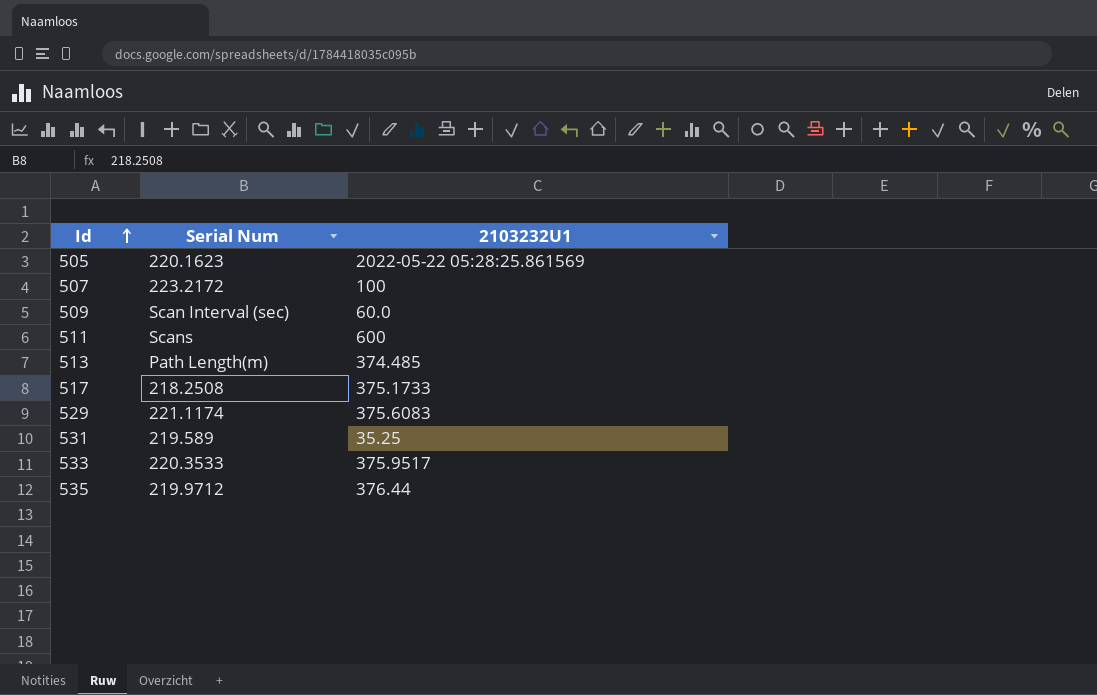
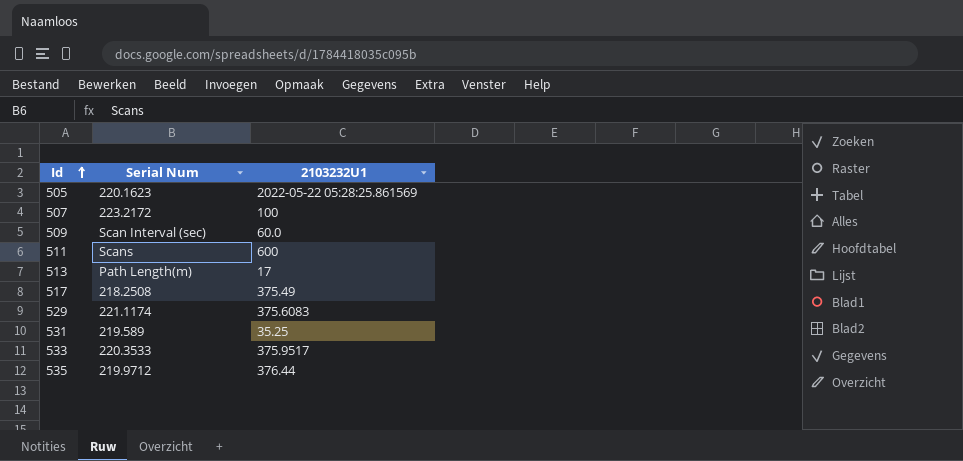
513 | 2103232U1: 374.485 -> 17
517 | 2103232U1: 375.1733 -> 375.49

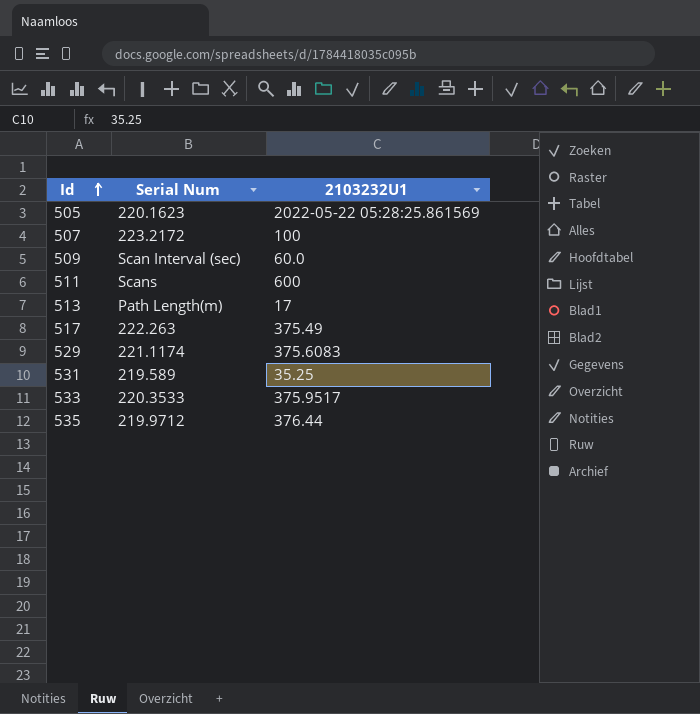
517 | Serial Num: 218.2508 -> 222.263

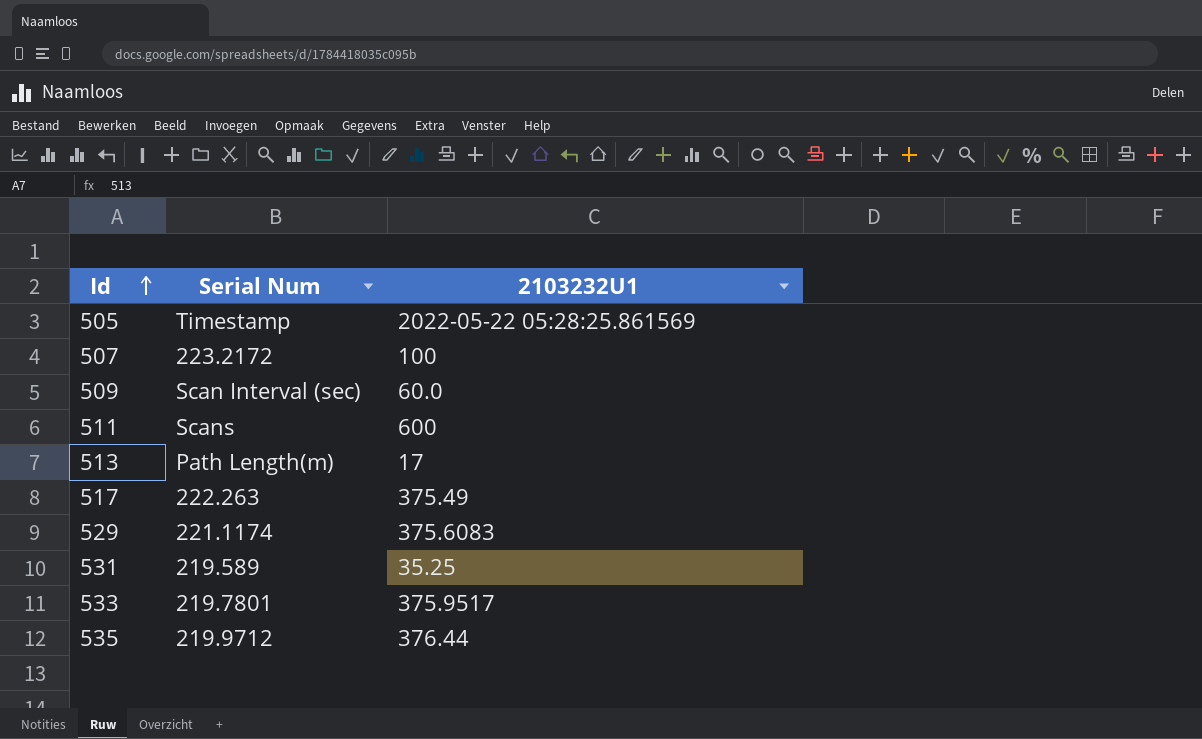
505 | Serial Num: 220.1623 -> Timestamp
533 | Serial Num: 220.3533 -> 219.7801

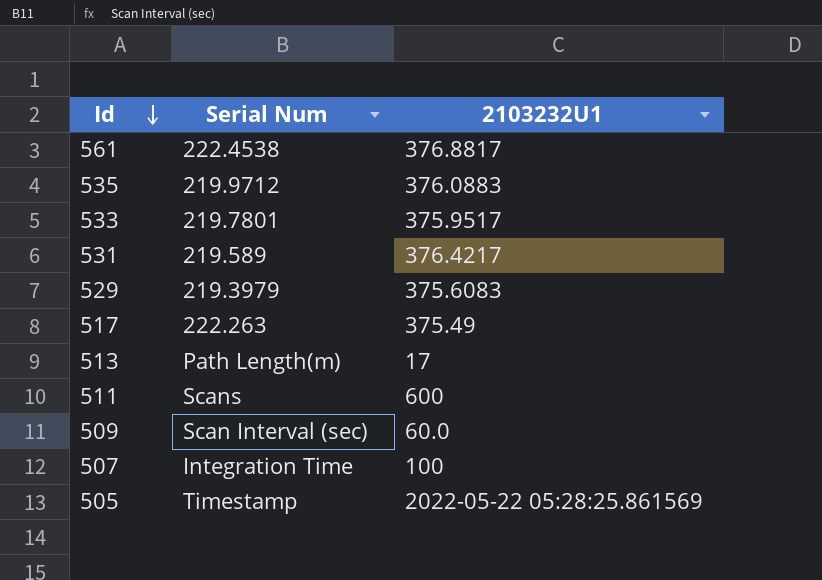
row order: Id ascending -> Id descending
row 561: none -> 222.4538 | 376.8817
535 | 2103232U1: 376.44 -> 376.0883
531 | 2103232U1: 35.25 -> 376.4217
529 | Serial Num: 221.1174 -> 219.3979
507 | Serial Num: 223.2172 -> Integration Time

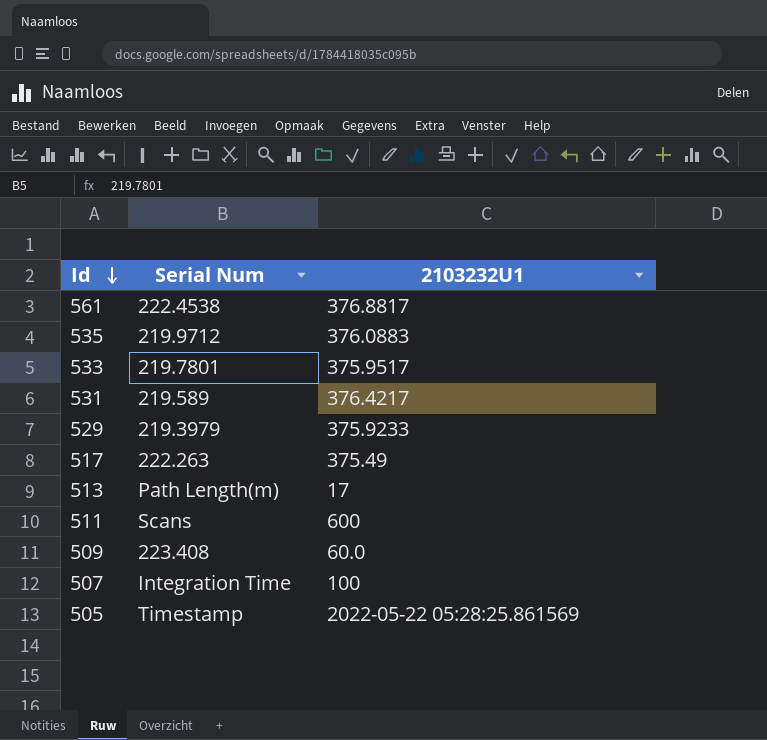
529 | 2103232U1: 375.6083 -> 375.9233
509 | Serial Num: Scan Interval (sec) -> 223.408

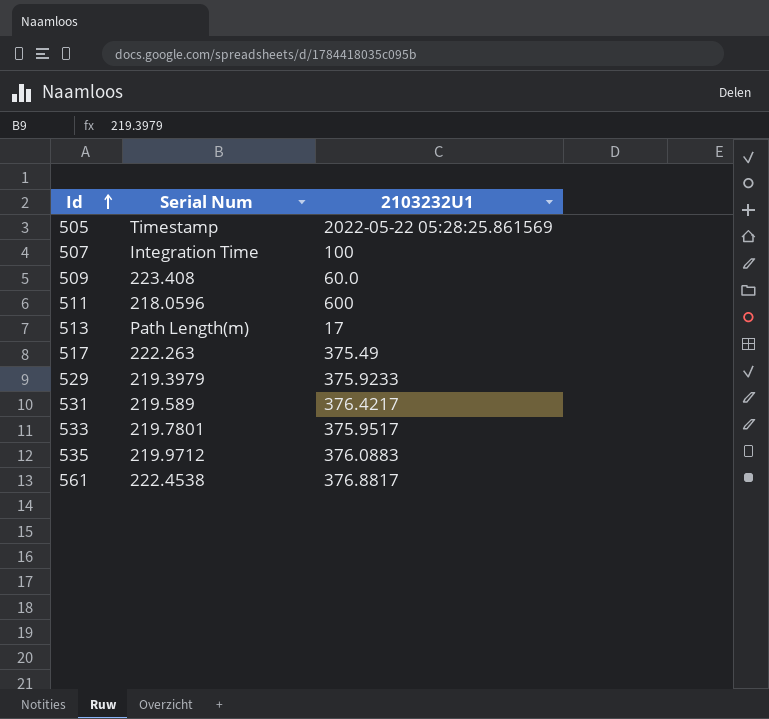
row order: Id descending -> Id ascending
511 | Serial Num: Scans -> 218.0596

